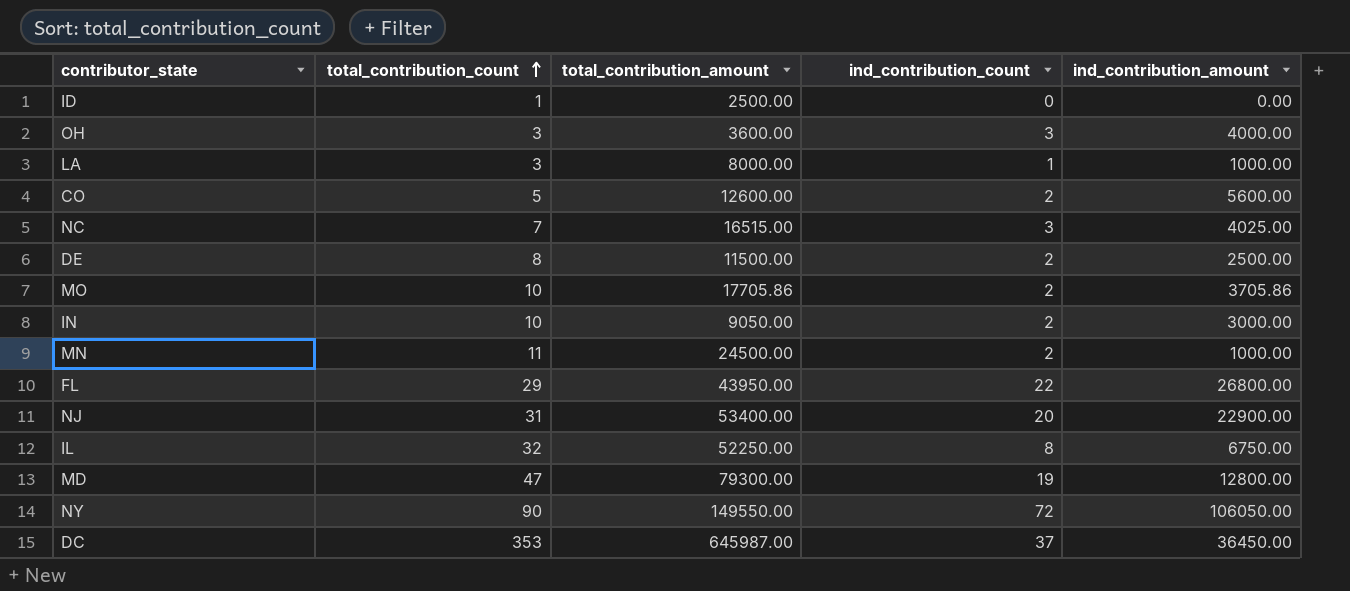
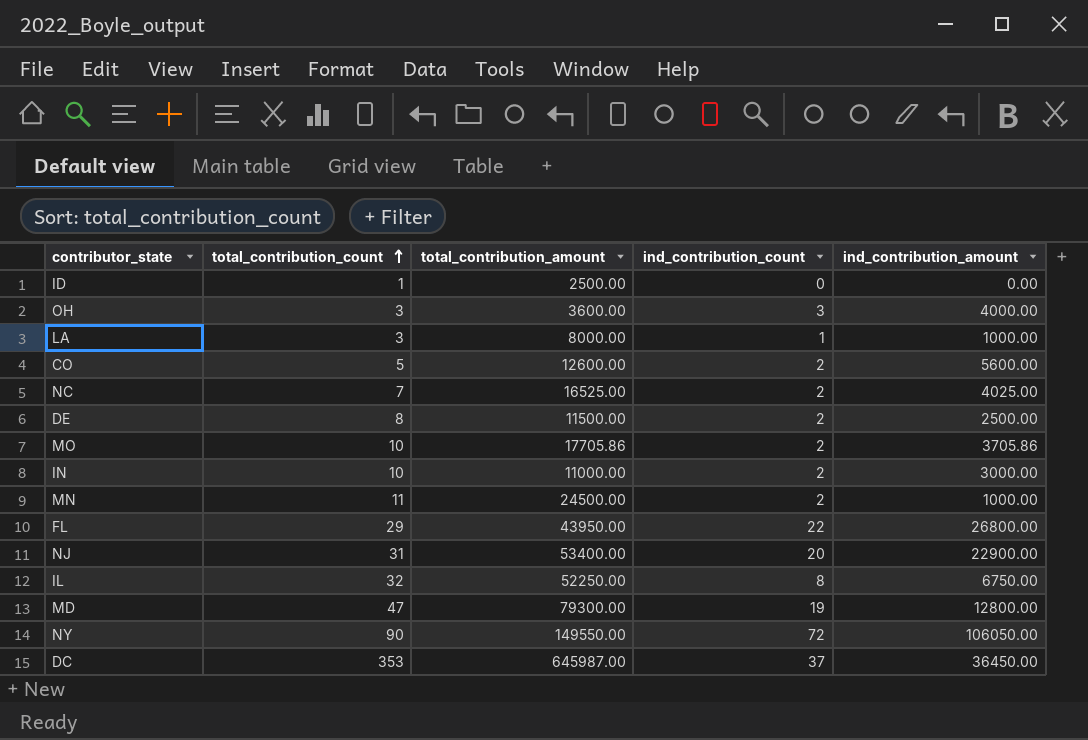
NC | total_contribution_amount: 16515.00 -> 16525.00
NC | ind_contribution_count: 3 -> 2
IN | total_contribution_amount: 9050.00 -> 11000.00

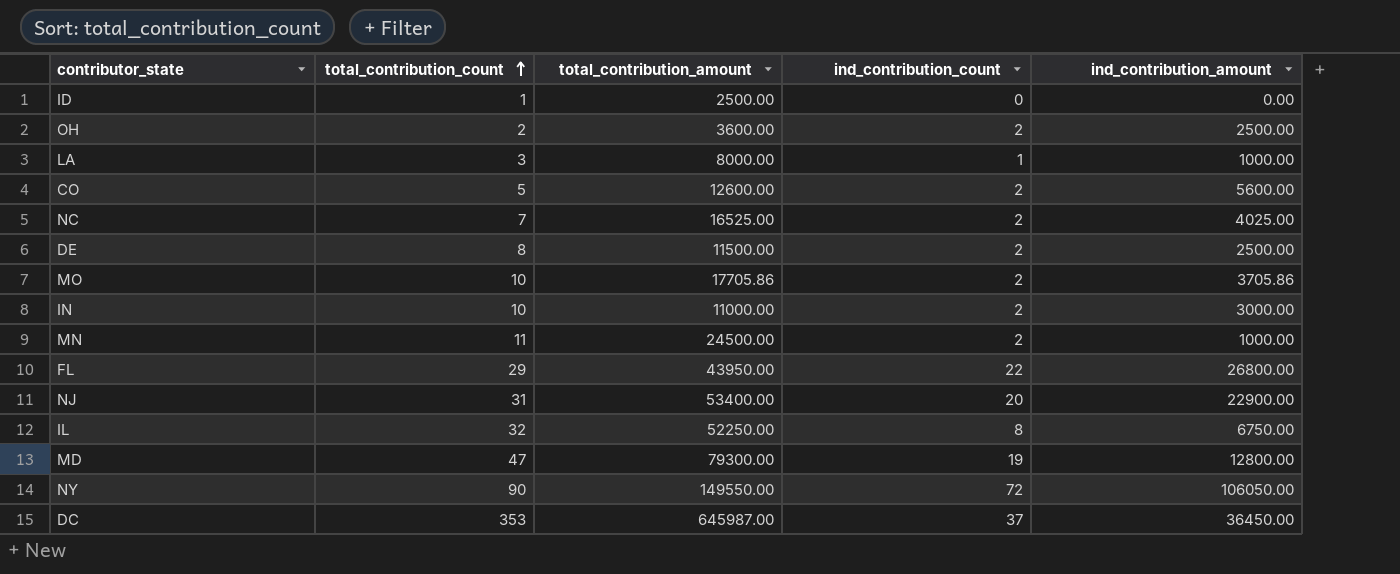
OH | total_contribution_count: 3 -> 2
OH | ind_contribution_count: 3 -> 2
OH | ind_contribution_amount: 4000.00 -> 2500.00

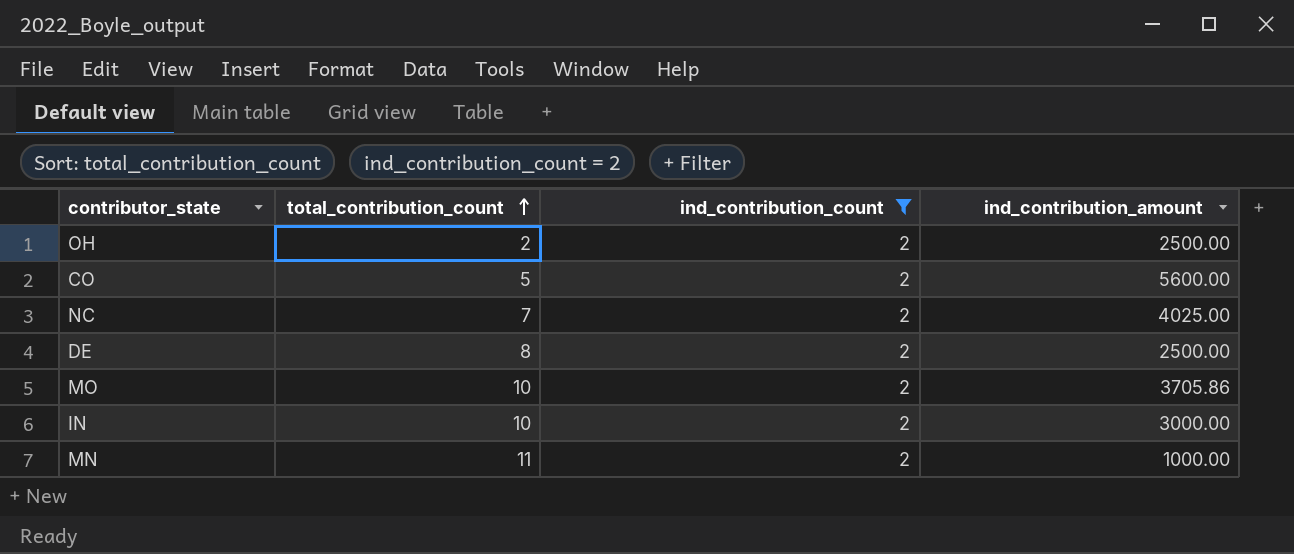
filter: none -> ind_contribution_count = 2
column total_contribution_amount | position: 3 -> none

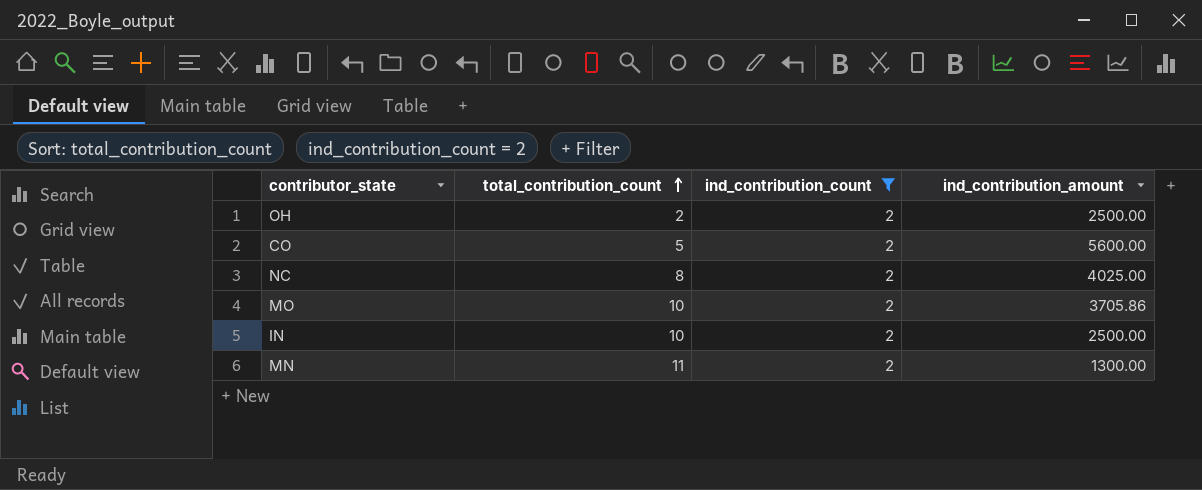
row DE: 8 | 2 | 2500.00 -> none
NC | total_contribution_count: 7 -> 8
IN | ind_contribution_amount: 3000.00 -> 2500.00
MN | ind_contribution_amount: 1000.00 -> 1300.00

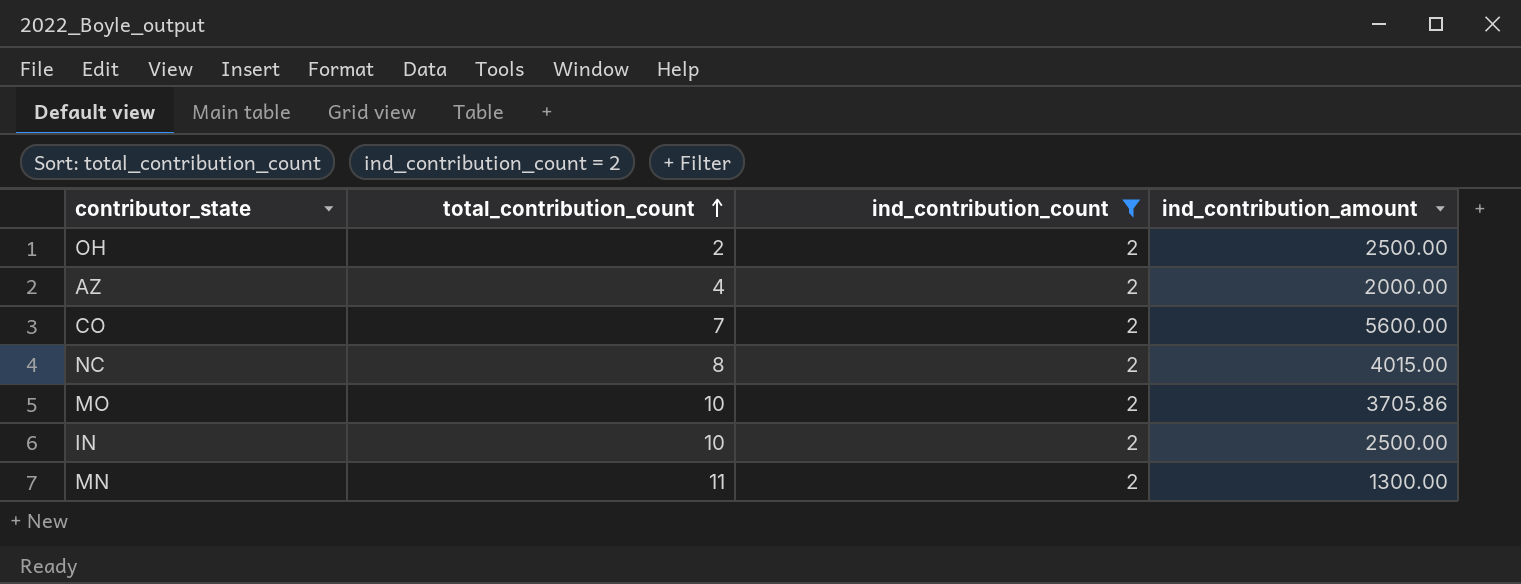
row AZ: none -> 4 | 2 | 2000.00
CO | total_contribution_count: 5 -> 7
NC | ind_contribution_amount: 4025.00 -> 4015.00

